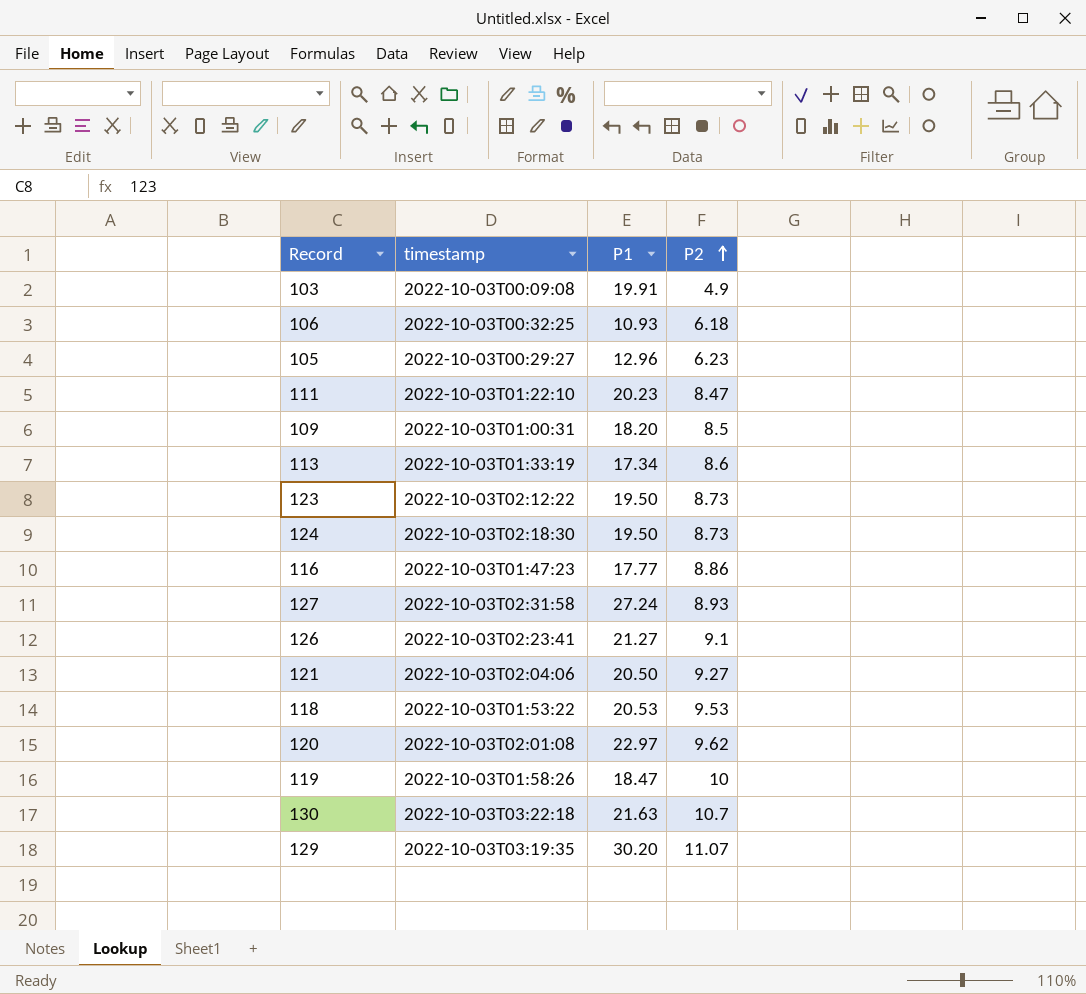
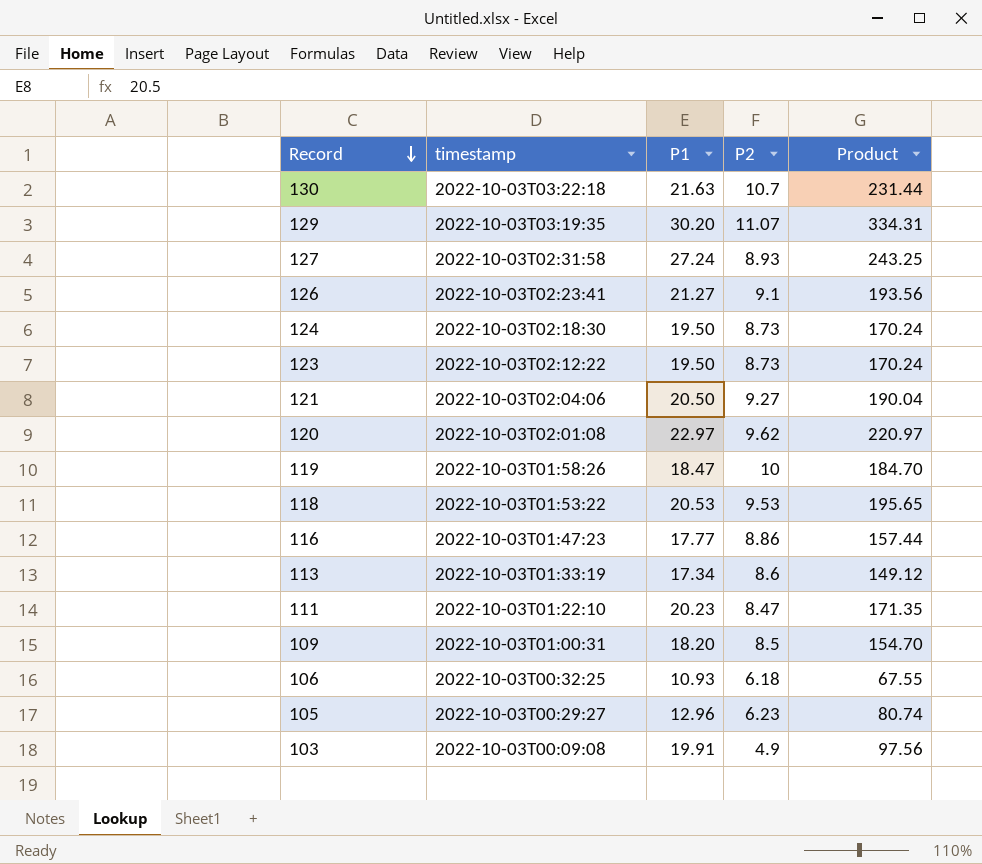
row order: P2 ascending -> Record descending
column Product | formula: none -> [P1] * [P2]

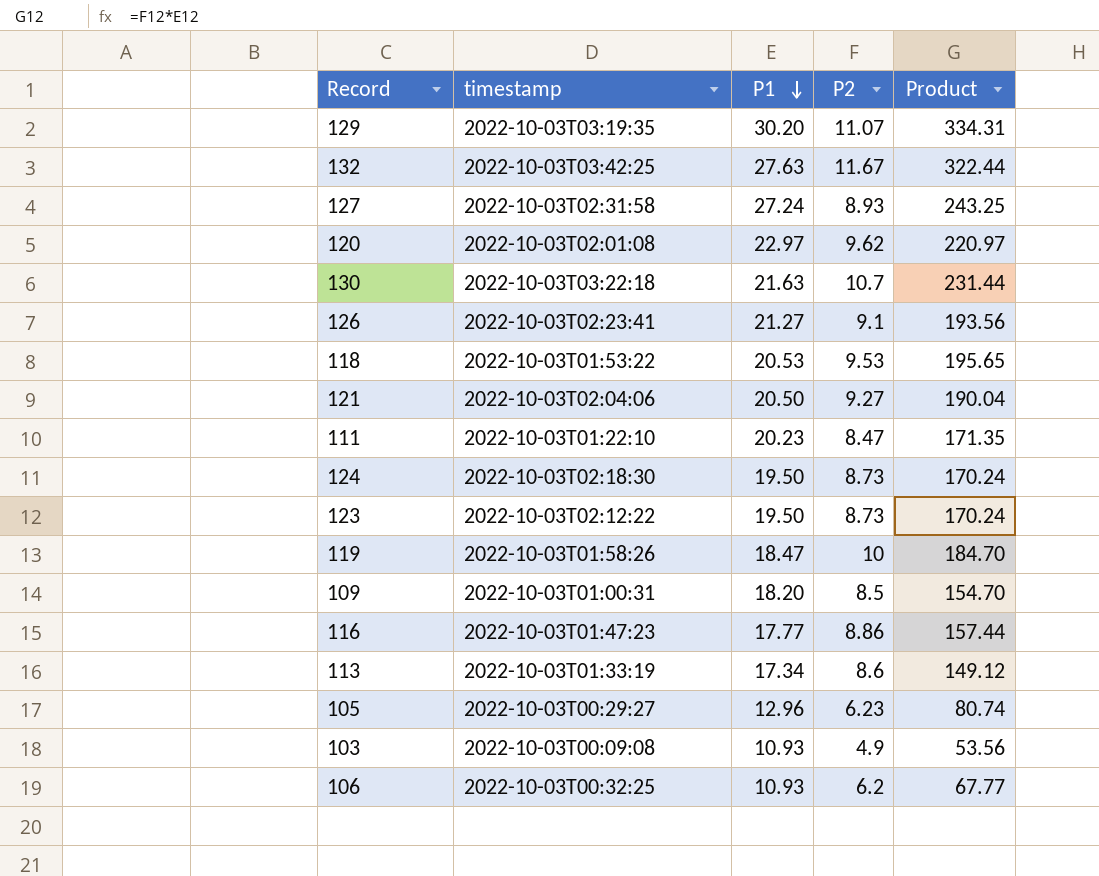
row order: Record descending -> P1 descending
row 132: none -> 2022-10-03T03:42:25 | 27.63 | 11.67 | 322.44
103 | P1: 19.91 -> 10.93
103 | Product: 97.56 -> 53.56
106 | P2: 6.18 -> 6.2
106 | Product: 67.55 -> 67.77

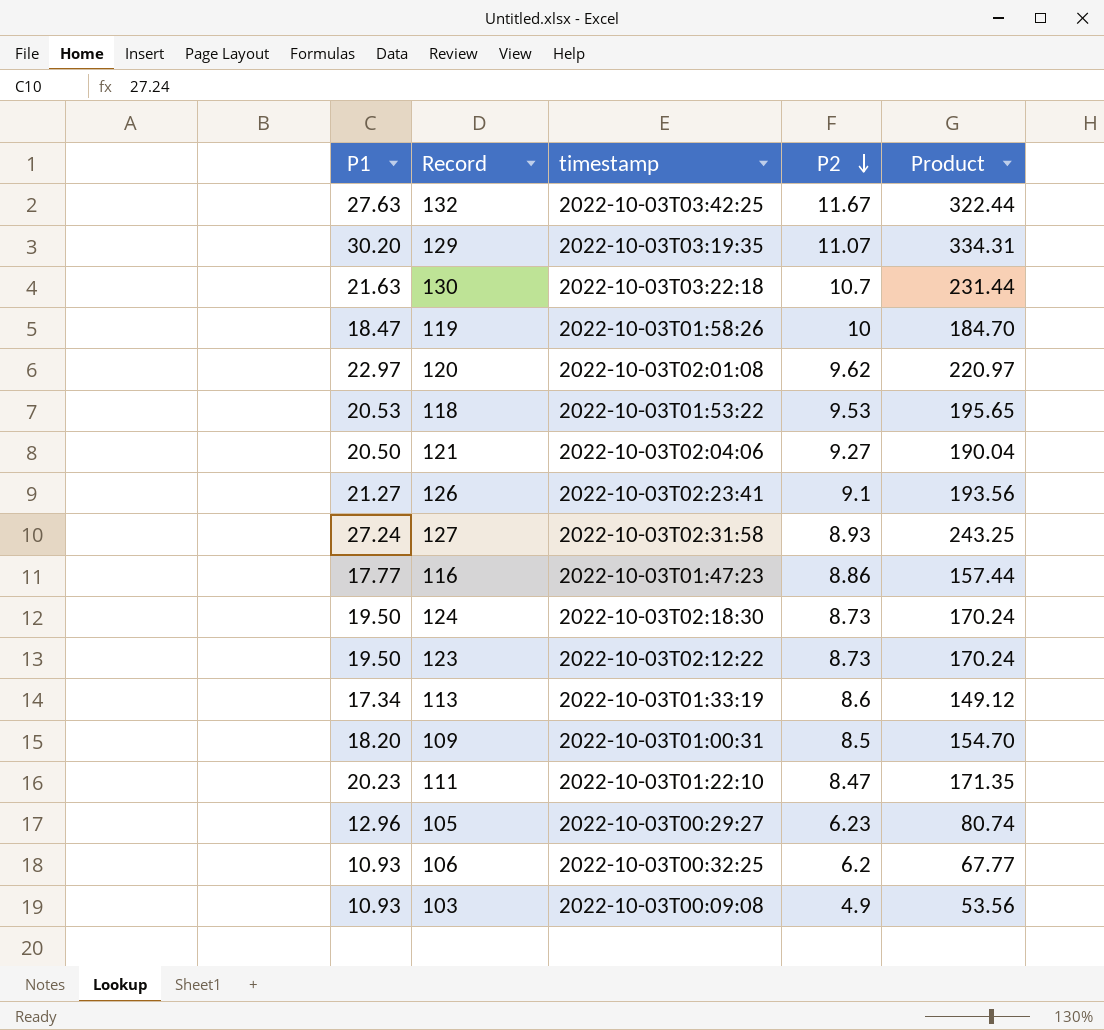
row order: P1 descending -> P2 descending
column P1 | position: 3 -> 1

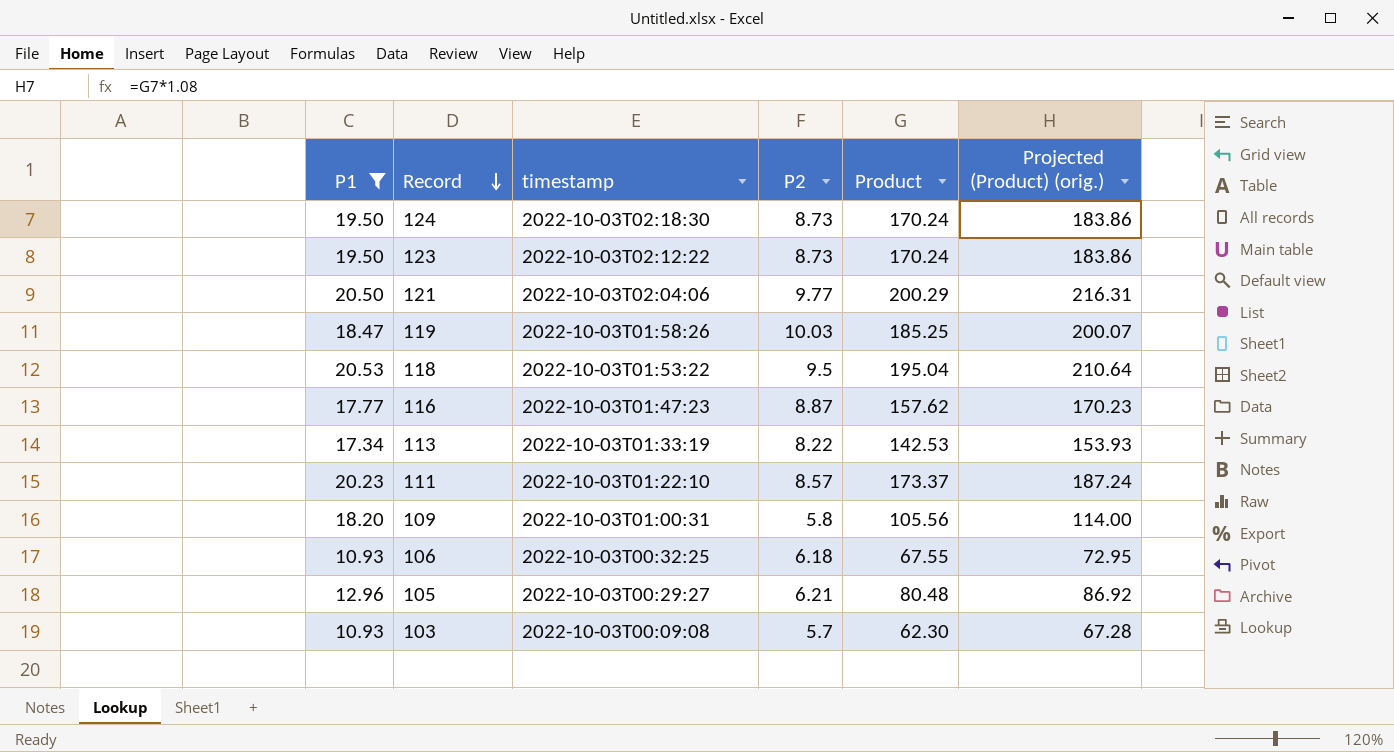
filter: none -> P1 <= 20.53
row order: P2 descending -> Record descending
column Projected (Product) (orig.) | formula: none -> [Product] * 1.08
121 | P2: 9.27 -> 9.77
121 | Product: 190.04 -> 200.29
119 | P2: 10 -> 10.03
119 | Product: 184.70 -> 185.25
118 | P2: 9.53 -> 9.5
118 | Product: 195.65 -> 195.04
116 | P2: 8.86 -> 8.87
116 | Product: 157.44 -> 157.62
113 | P2: 8.6 -> 8.22
113 | Product: 149.12 -> 142.53
111 | P2: 8.47 -> 8.57
111 | Product: 171.35 -> 173.37
109 | P2: 8.5 -> 5.8
109 | Product: 154.70 -> 105.56
106 | P2: 6.2 -> 6.18
106 | Product: 67.77 -> 67.55
105 | P2: 6.23 -> 6.21
105 | Product: 80.74 -> 80.48
103 | P2: 4.9 -> 5.7
103 | Product: 53.56 -> 62.30

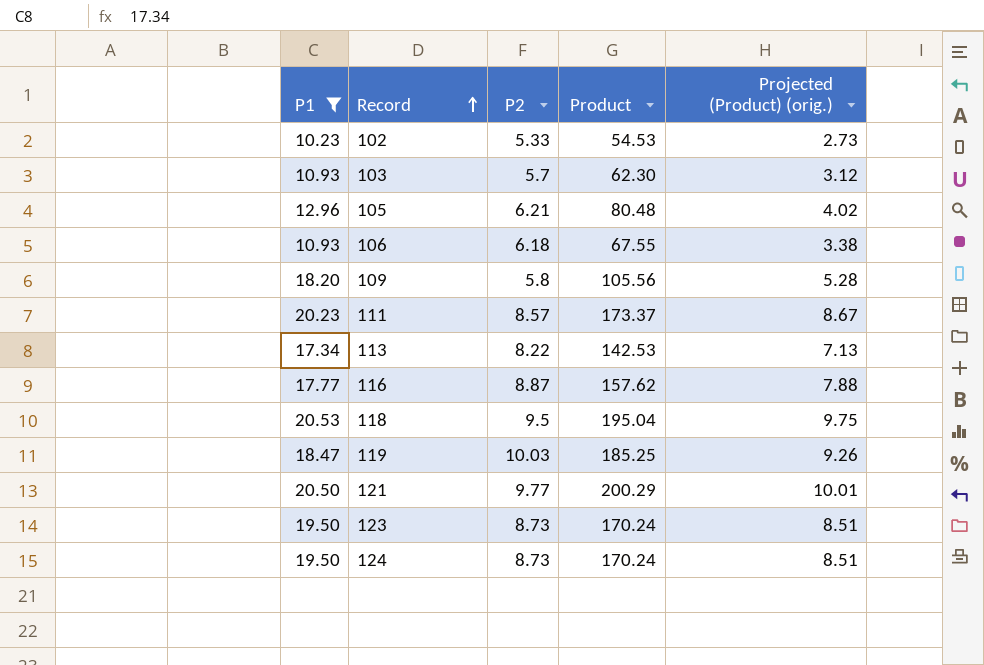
row order: Record descending -> Record ascending
column timestamp | position: 3 -> none
column Projected (Product) (orig.) | formula: [Product] * 1.08 -> [Product] * 0.05
row 102: none -> 10.23 | 5.33 | 54.53 | 2.73

